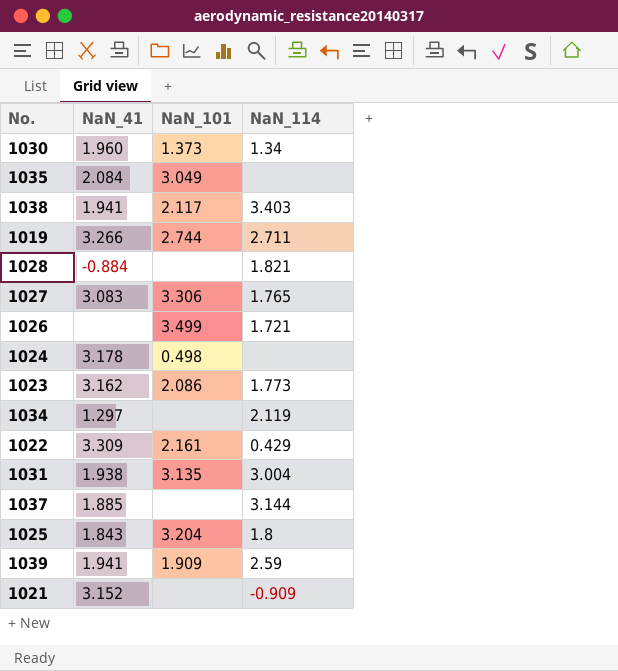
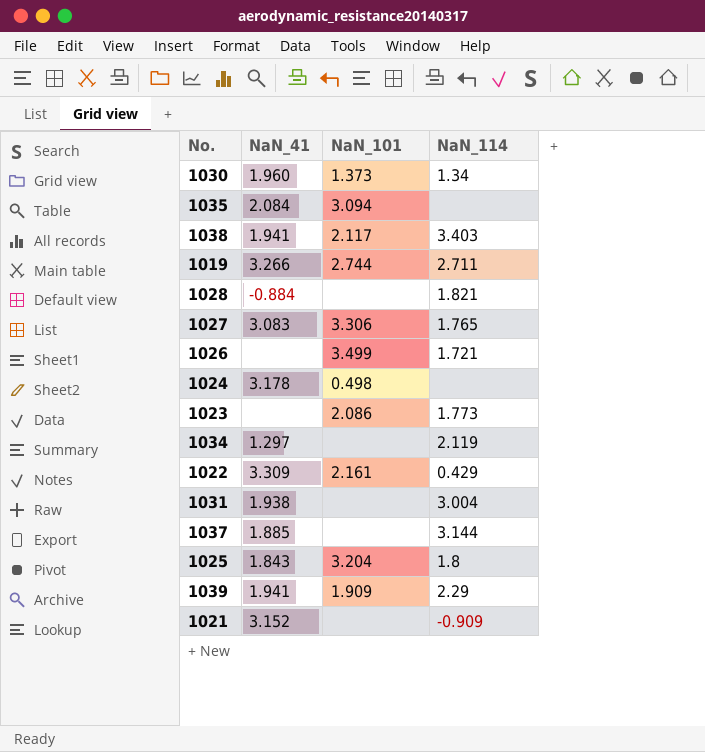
1035 | NaN_101: 3.049 -> 3.094
1023 | NaN_41: 3.162 -> none
1031 | NaN_101: 3.135 -> none
1039 | NaN_114: 2.59 -> 2.29

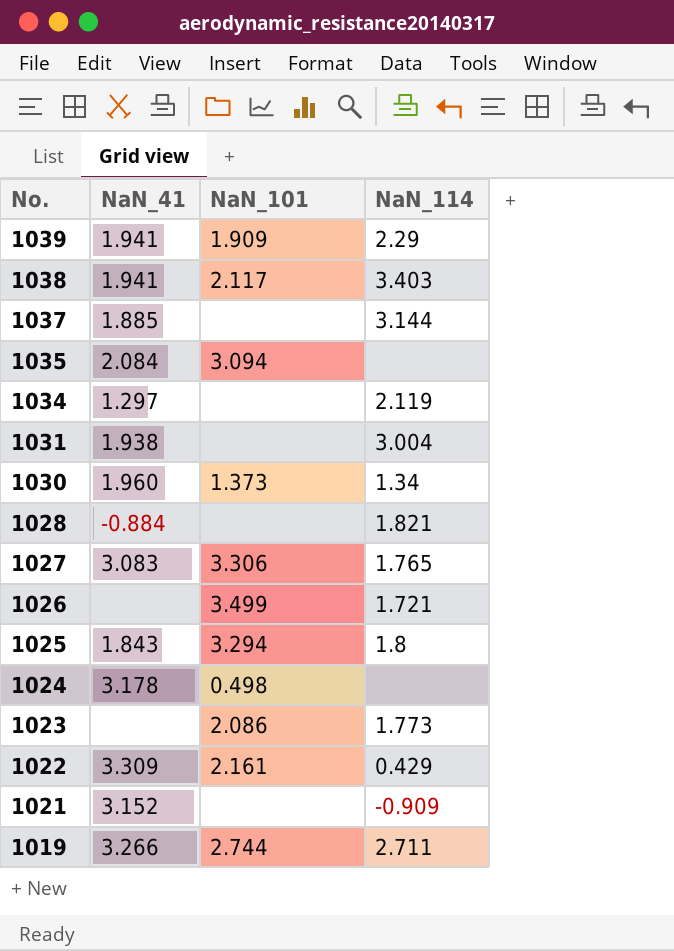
row order: none -> No. descending
1025 | NaN_101: 3.204 -> 3.294

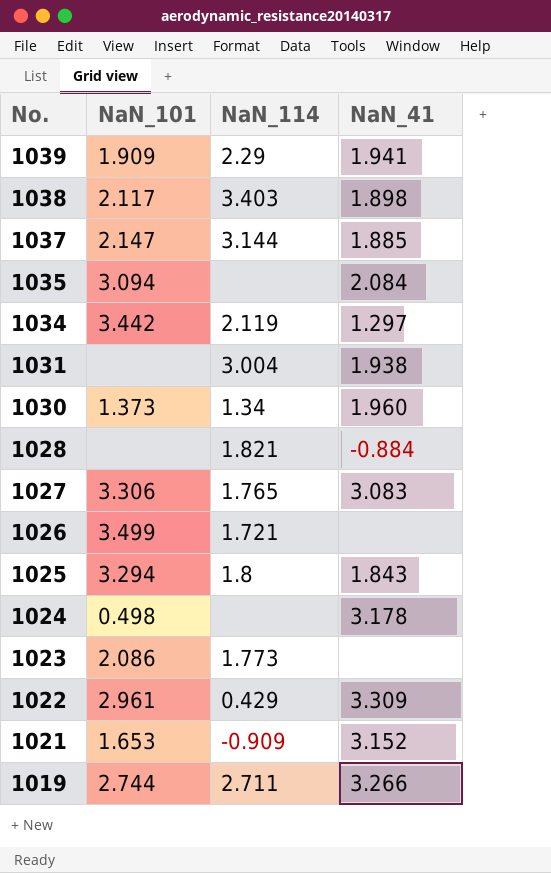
column NaN_41 | position: 2 -> 4
1038 | NaN_41: 1.941 -> 1.898
1037 | NaN_101: none -> 2.147
1034 | NaN_101: none -> 3.442
1022 | NaN_101: 2.161 -> 2.961
1021 | NaN_101: none -> 1.653

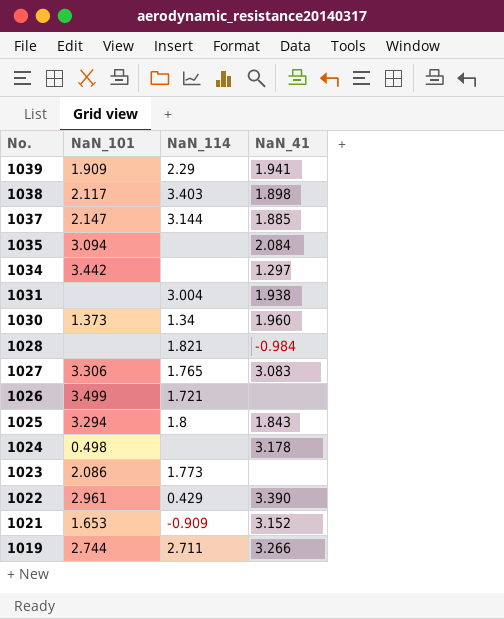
1034 | NaN_114: 2.119 -> none
1028 | NaN_41: -0.884 -> -0.984
1022 | NaN_41: 3.309 -> 3.390

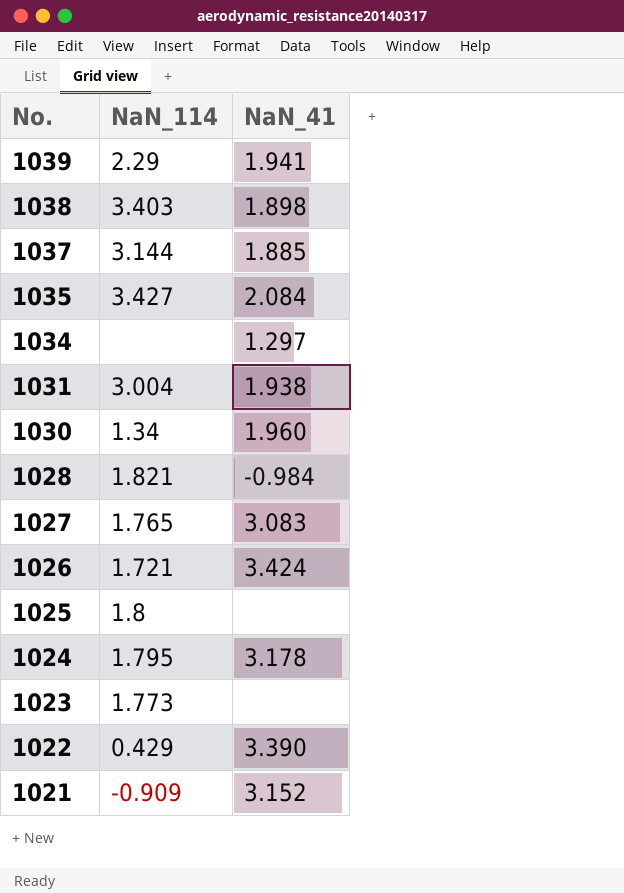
column NaN_101 | position: 2 -> none
row 1019: 2.744 | 2.711 | 3.266 -> none
1035 | NaN_114: none -> 3.427
1026 | NaN_41: none -> 3.424
1025 | NaN_41: 1.843 -> none
1024 | NaN_114: none -> 1.795

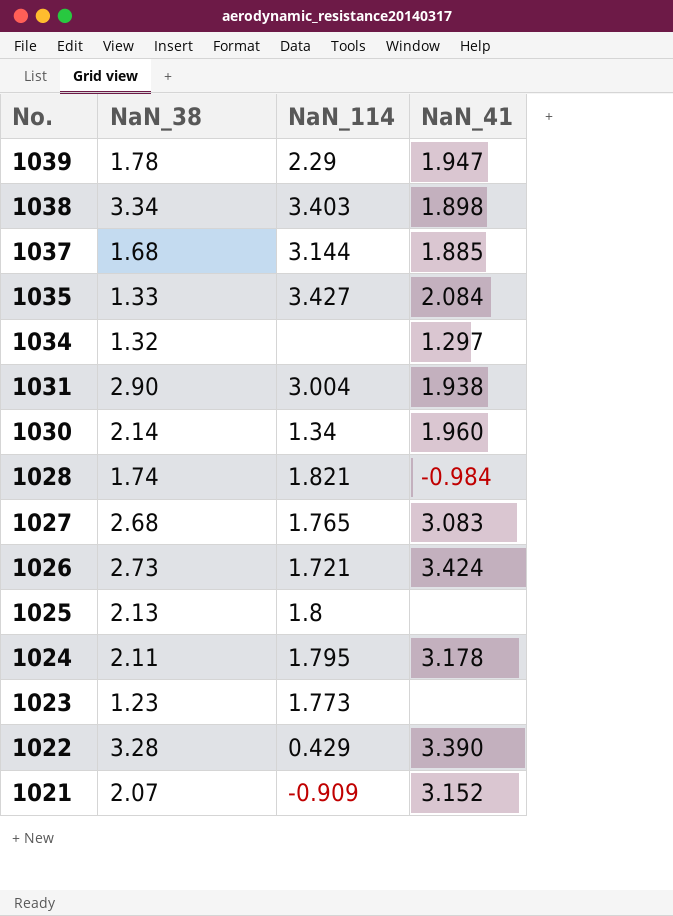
column NaN_38 | position: none -> 2
1039 | NaN_41: 1.941 -> 1.947

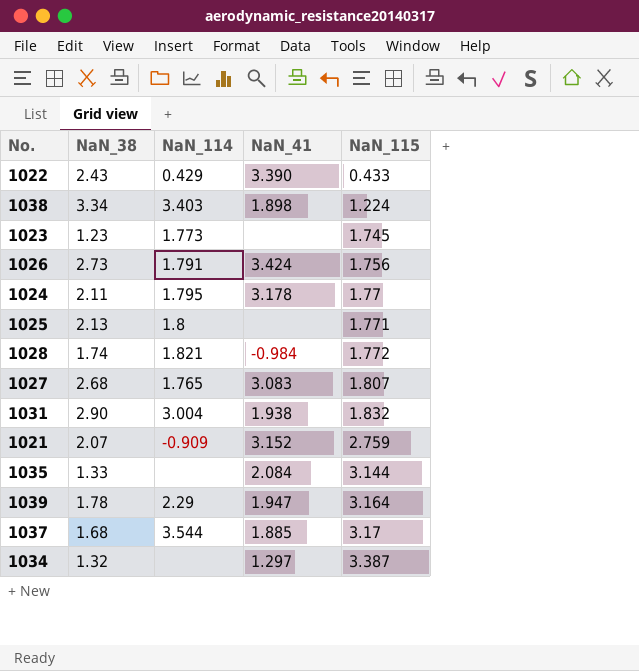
row order: No. descending -> NaN_115 ascending
column NaN_115 | position: none -> 5
row 1030: 2.14 | 1.34 | 1.960 -> none
1022 | NaN_38: 3.28 -> 2.43
1026 | NaN_114: 1.721 -> 1.791
1035 | NaN_114: 3.427 -> none
1037 | NaN_114: 3.144 -> 3.544

